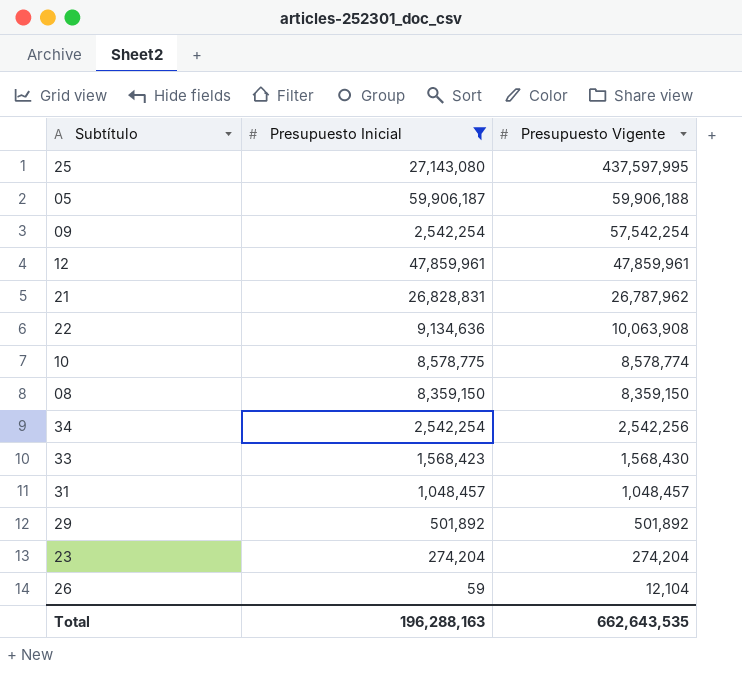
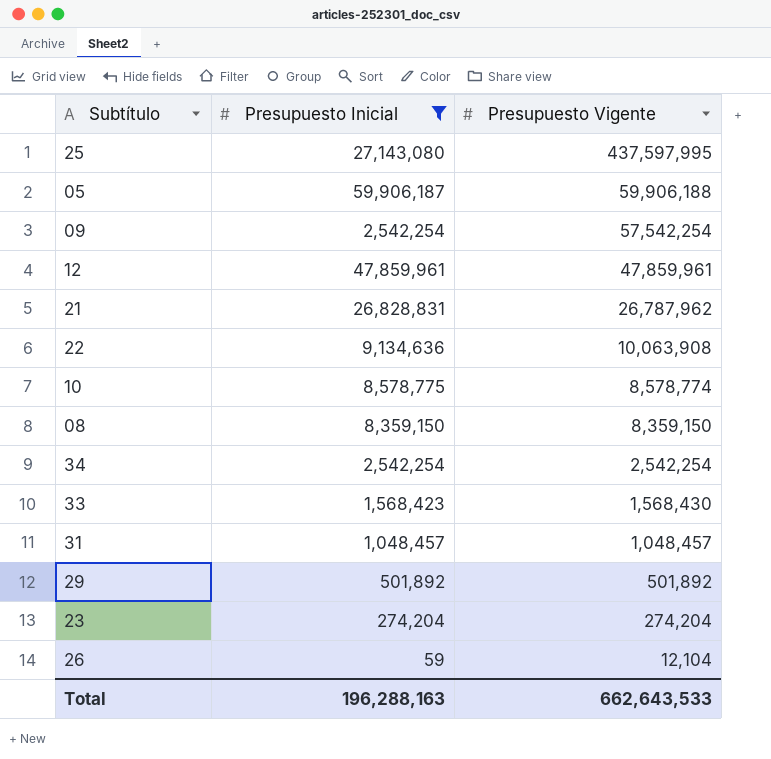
34 | Presupuesto Vigente: 2,542,256 -> 2,542,254
Total | Presupuesto Vigente: 662,643,535 -> 662,643,533

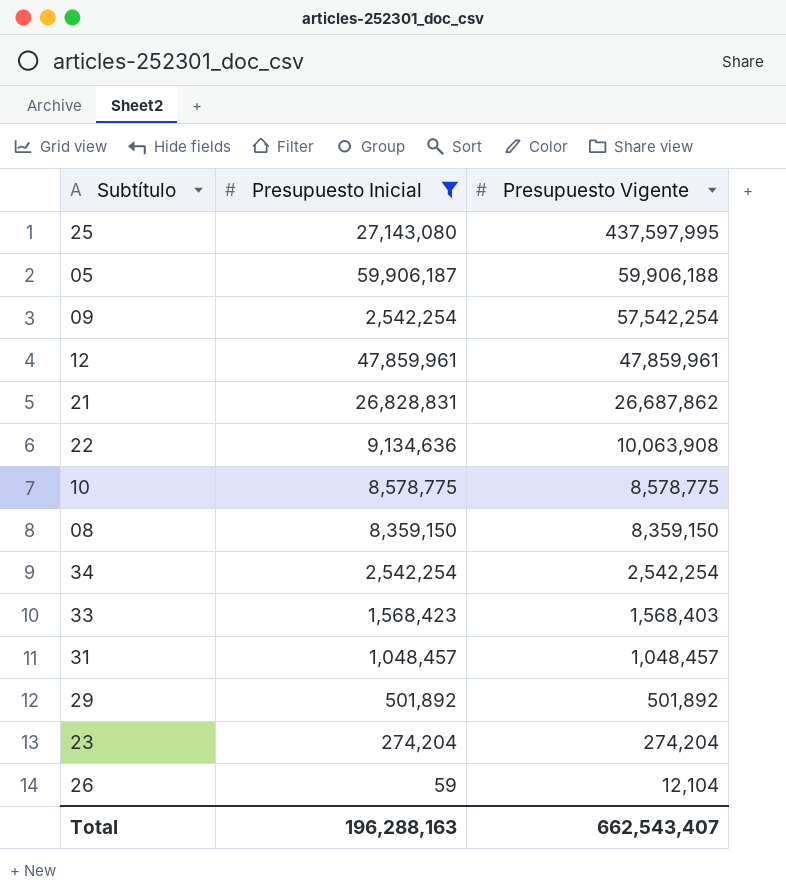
21 | Presupuesto Vigente: 26,787,962 -> 26,687,862
10 | Presupuesto Vigente: 8,578,774 -> 8,578,775
33 | Presupuesto Vigente: 1,568,430 -> 1,568,403
Total | Presupuesto Vigente: 662,643,533 -> 662,543,407

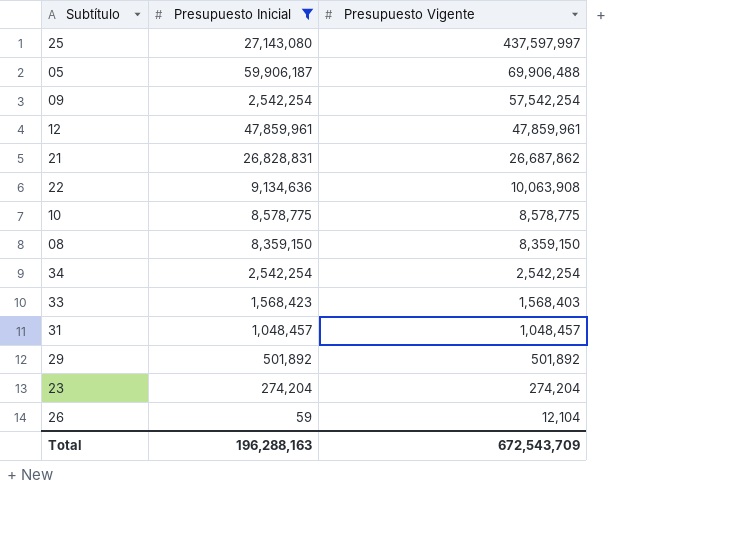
25 | Presupuesto Vigente: 437,597,995 -> 437,597,997
05 | Presupuesto Vigente: 59,906,188 -> 69,906,488
Total | Presupuesto Vigente: 662,543,407 -> 672,543,709

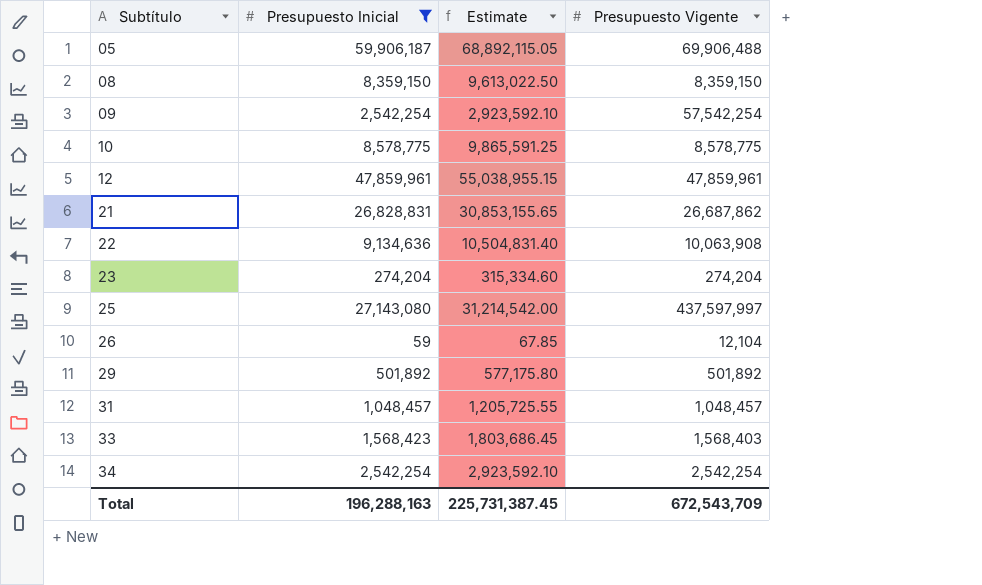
row order: Presupuesto Vigente descending -> Subtítulo ascending
column Estimate | formula: none -> [Presupuesto Inicial] * 1.15

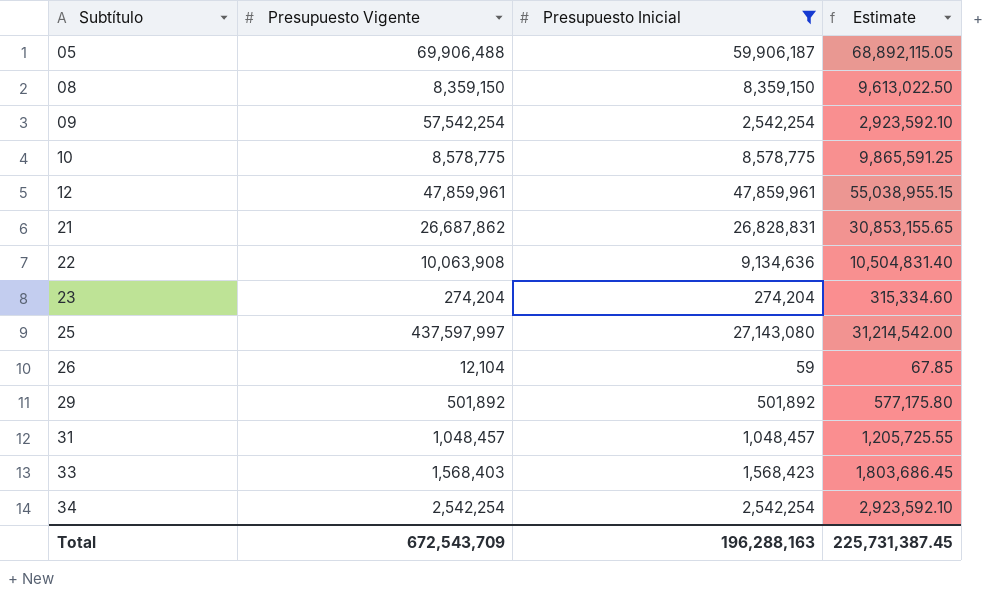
column Presupuesto Vigente | position: 4 -> 2

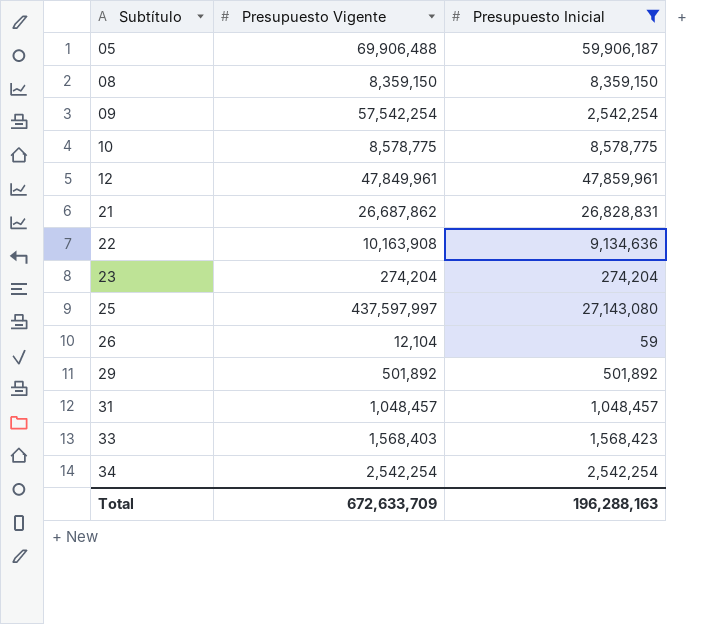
column Estimate | formula: [Presupuesto Inicial] * 1.15 -> none
12 | Presupuesto Vigente: 47,859,961 -> 47,849,961
22 | Presupuesto Vigente: 10,063,908 -> 10,163,908
Total | Presupuesto Vigente: 672,543,709 -> 672,633,709

